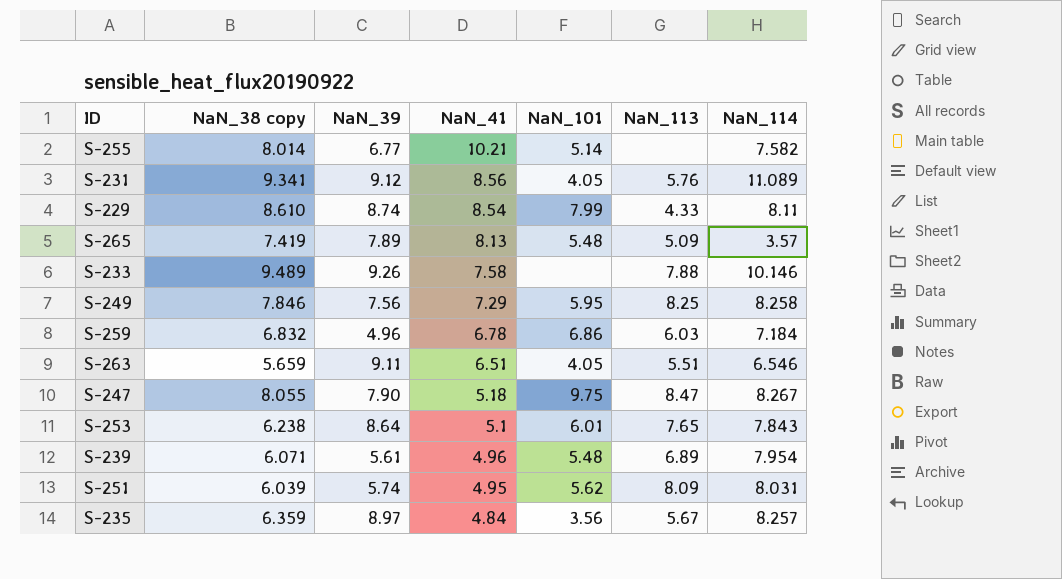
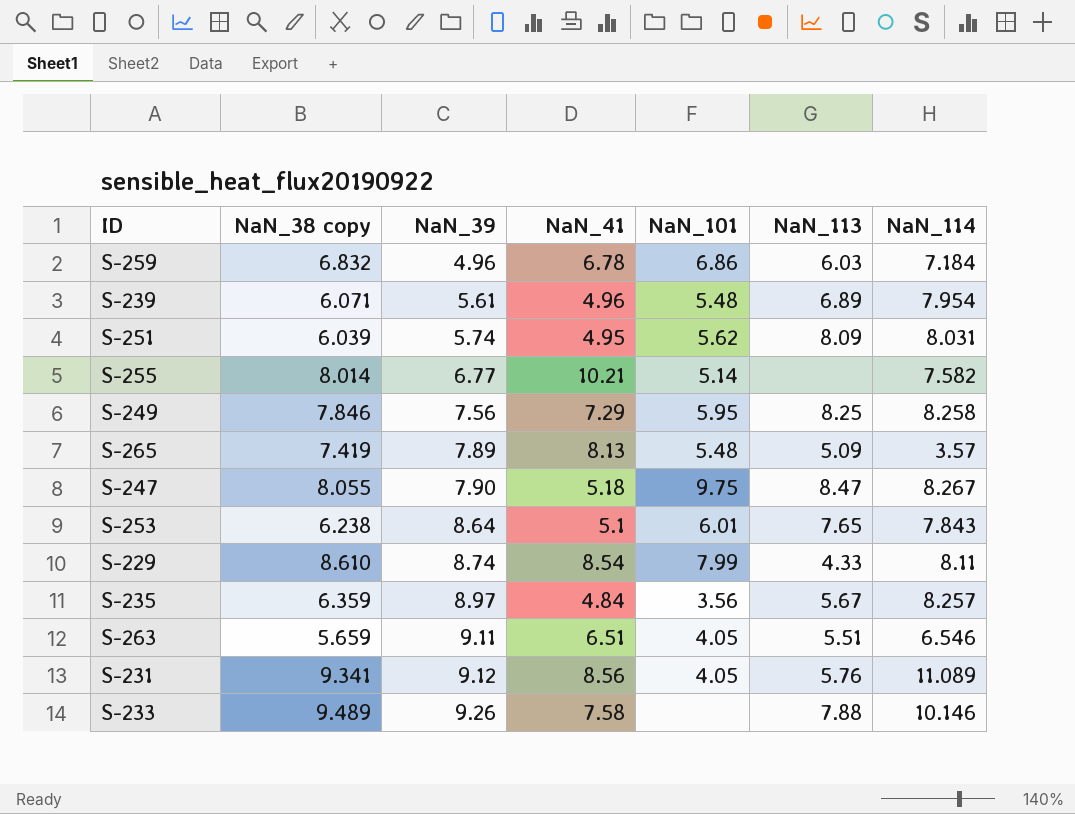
row order: NaN_41 descending -> NaN_39 ascending

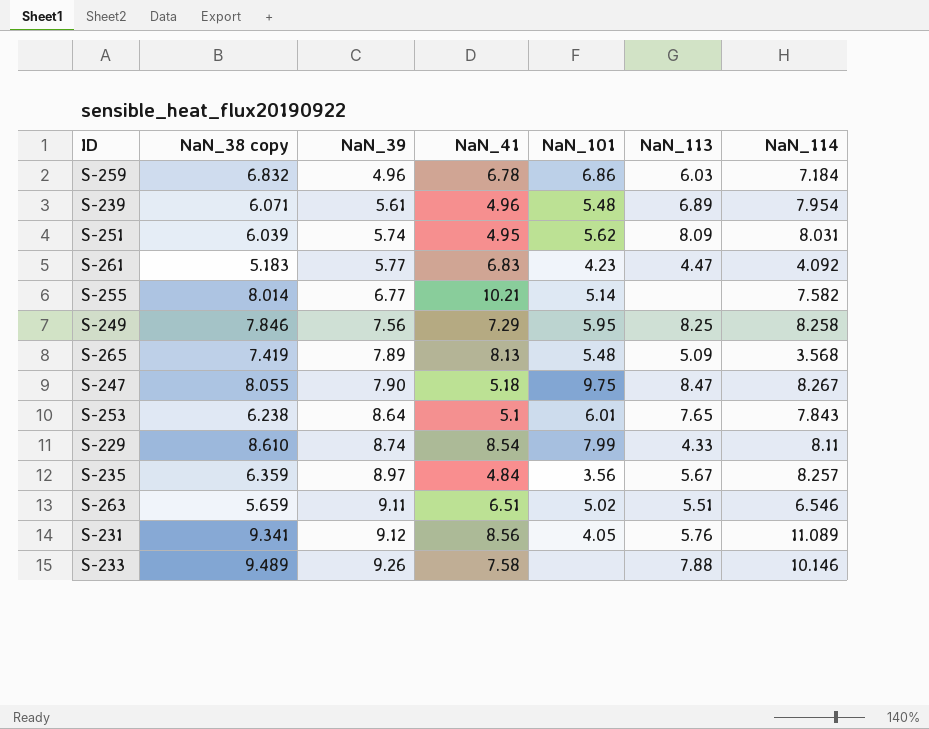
row S-261: none -> 5.183 | 5.77 | 6.83 | 4.23 | 4.47 | 4.092
S-265 | NaN_114: 3.57 -> 3.568
S-263 | NaN_101: 4.05 -> 5.02

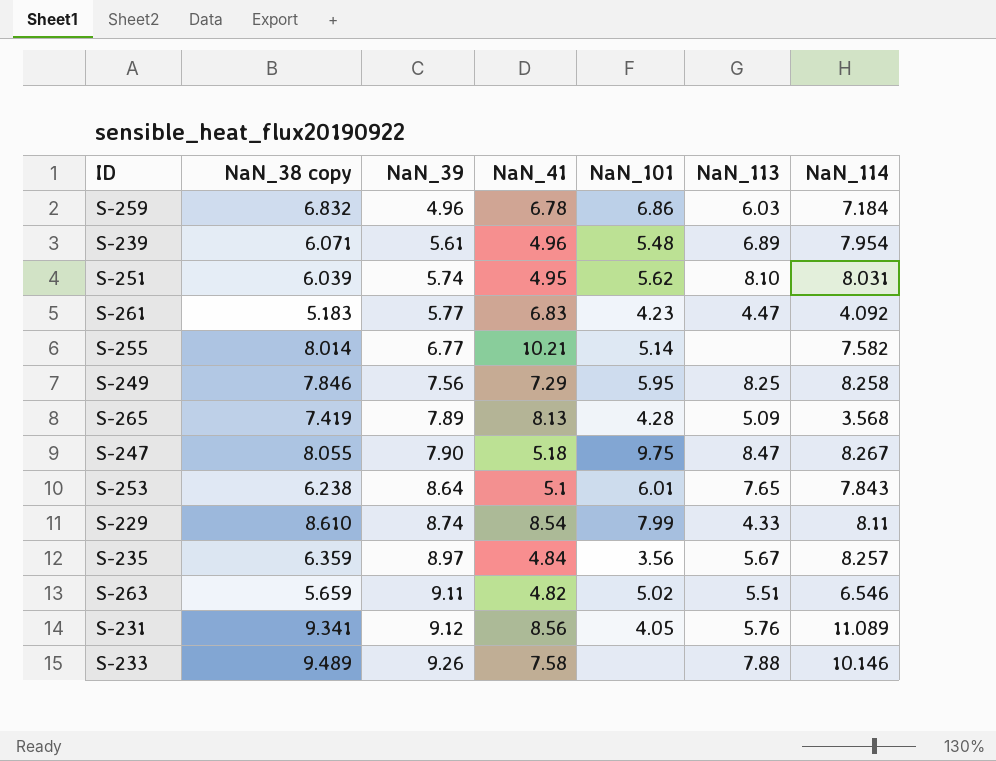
S-251 | NaN_113: 8.09 -> 8.10
S-265 | NaN_101: 5.48 -> 4.28
S-263 | NaN_41: 6.51 -> 4.82

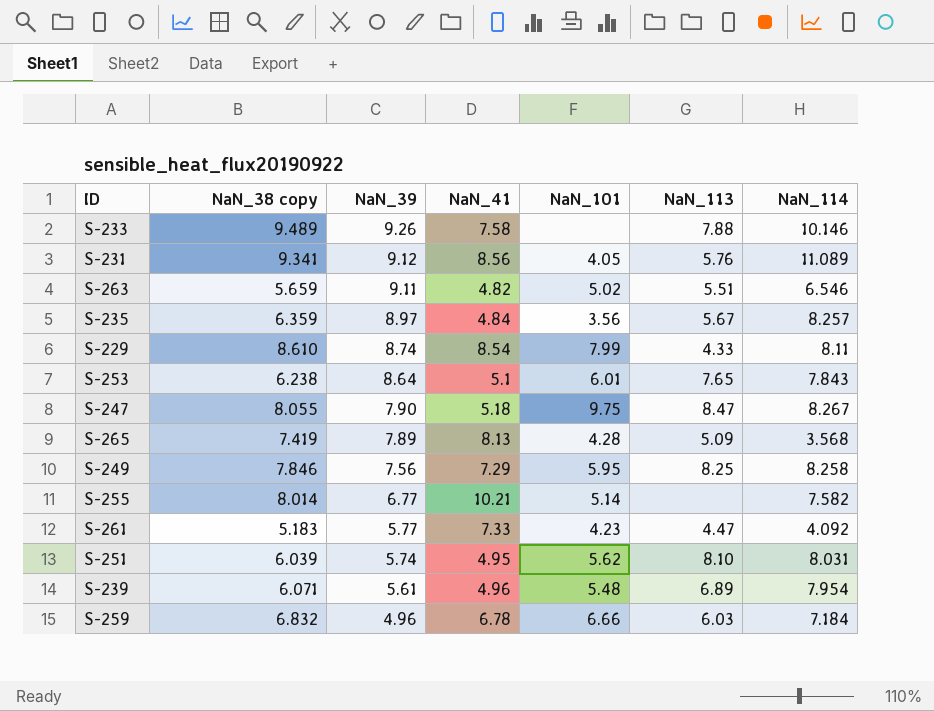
row order: NaN_39 ascending -> NaN_39 descending
S-261 | NaN_41: 6.83 -> 7.33
S-259 | NaN_101: 6.86 -> 6.66

